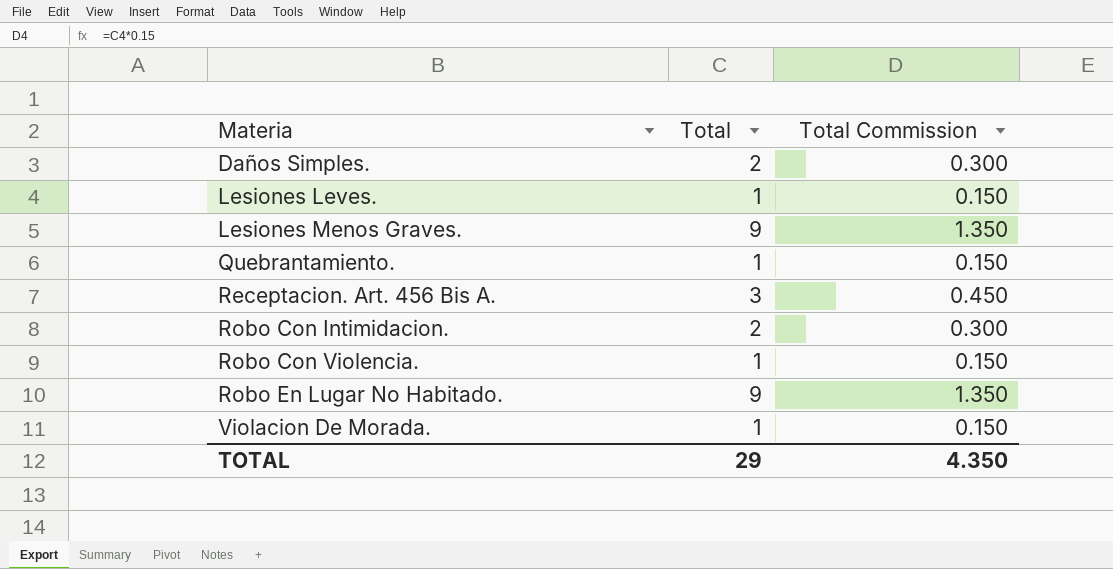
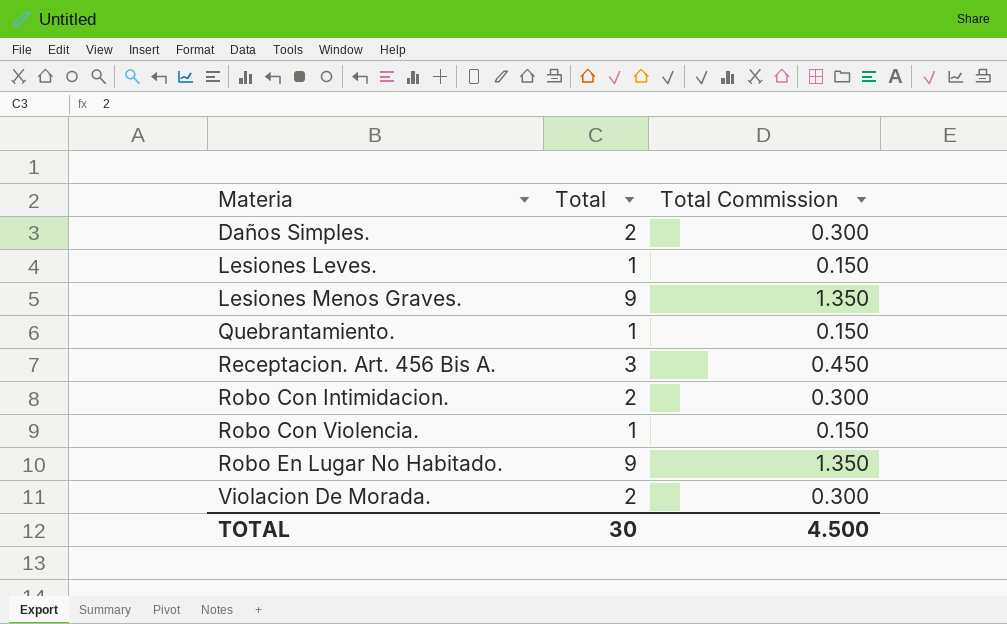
Violacion De Morada. | Total: 1 -> 2
Violacion De Morada. | Total Commission: 0.150 -> 0.300
TOTAL | Total: 29 -> 30
TOTAL | Total Commission: 4.350 -> 4.500

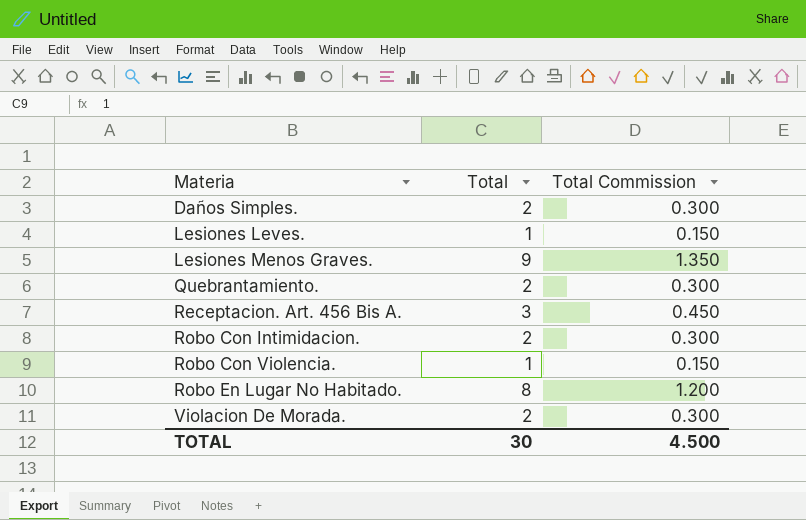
Quebrantamiento. | Total: 1 -> 2
Quebrantamiento. | Total Commission: 0.150 -> 0.300
Robo En Lugar No Habitado. | Total: 9 -> 8
Robo En Lugar No Habitado. | Total Commission: 1.350 -> 1.200

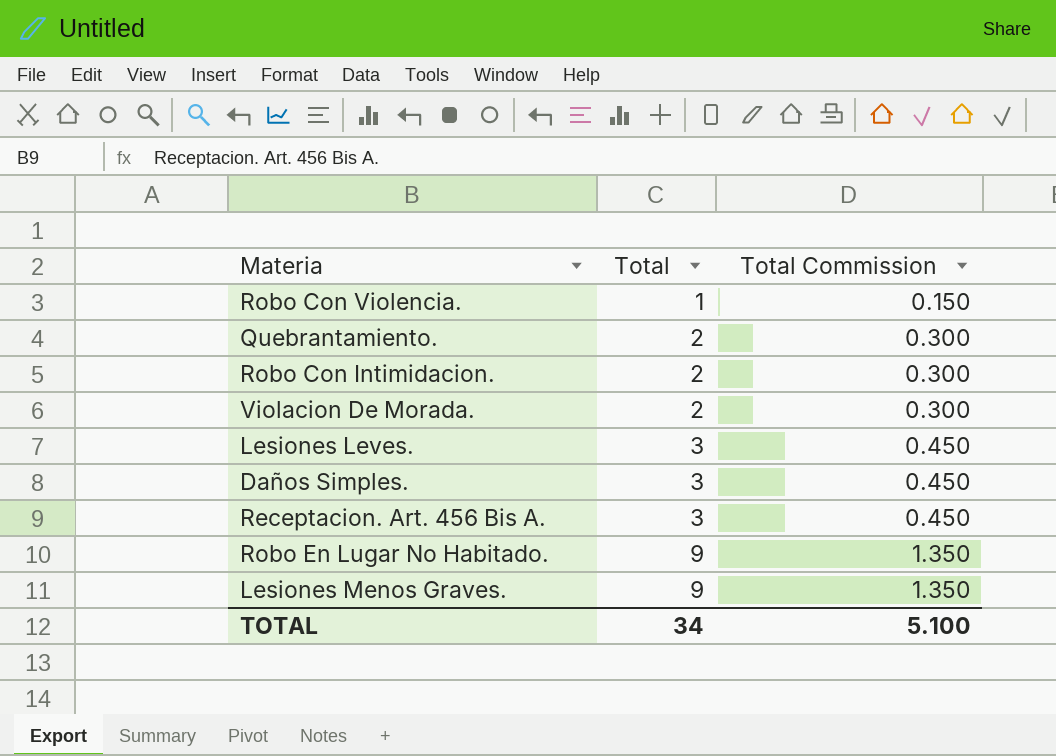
row order: Materia ascending -> Total ascending
Lesiones Leves. | Total: 1 -> 3
Lesiones Leves. | Total Commission: 0.150 -> 0.450
Daños Simples. | Total: 2 -> 3
Daños Simples. | Total Commission: 0.300 -> 0.450
Robo En Lugar No Habitado. | Total: 8 -> 9
Robo En Lugar No Habitado. | Total Commission: 1.200 -> 1.350
TOTAL | Total: 30 -> 34
TOTAL | Total Commission: 4.500 -> 5.100

